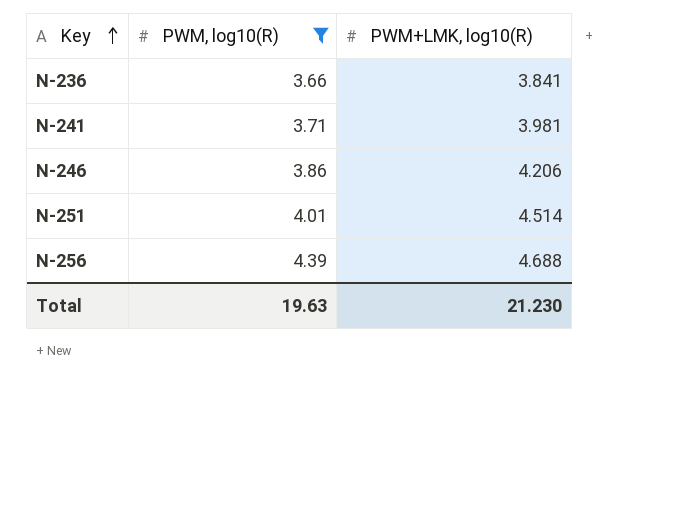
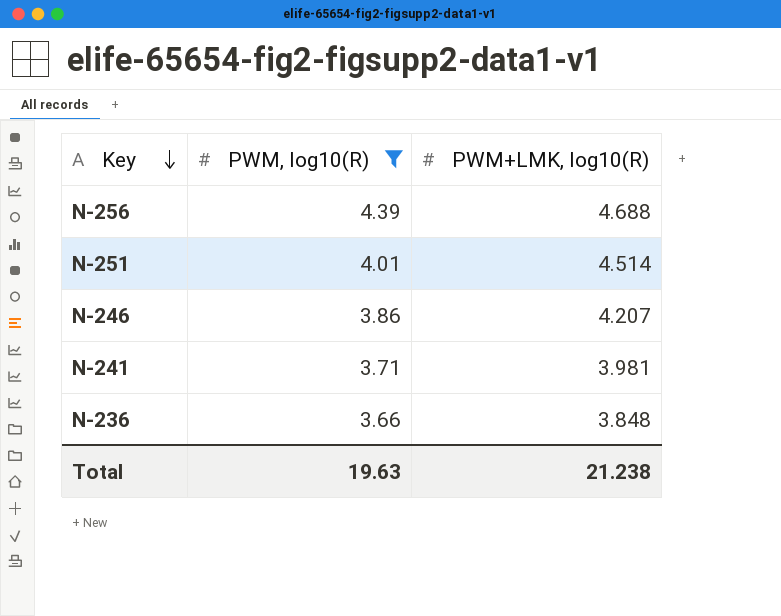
row order: Key ascending -> Key descending
N-246 | PWM+LMK, log10(R): 4.206 -> 4.207
N-236 | PWM+LMK, log10(R): 3.841 -> 3.848
Total | PWM+LMK, log10(R): 21.230 -> 21.238

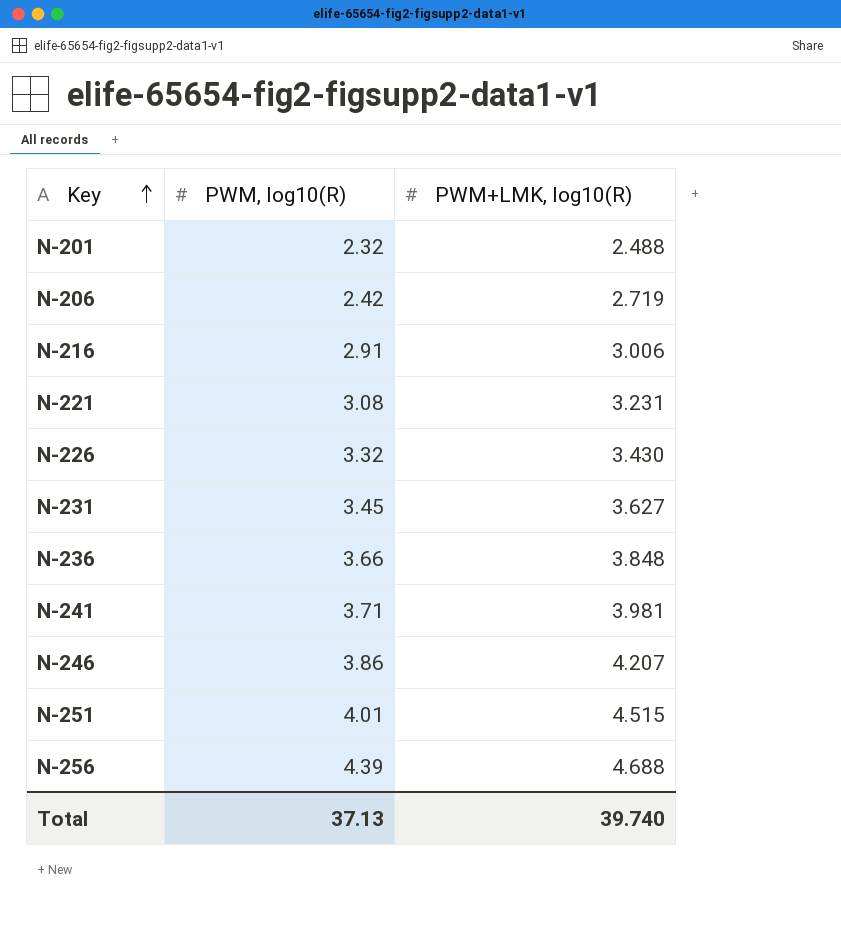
filter: PWM, log10(R) >= 3.66 -> none
row order: Key descending -> Key ascending
N-251 | PWM+LMK, log10(R): 4.514 -> 4.515
Total | PWM, log10(R): 19.63 -> 37.13
Total | PWM+LMK, log10(R): 21.238 -> 39.740

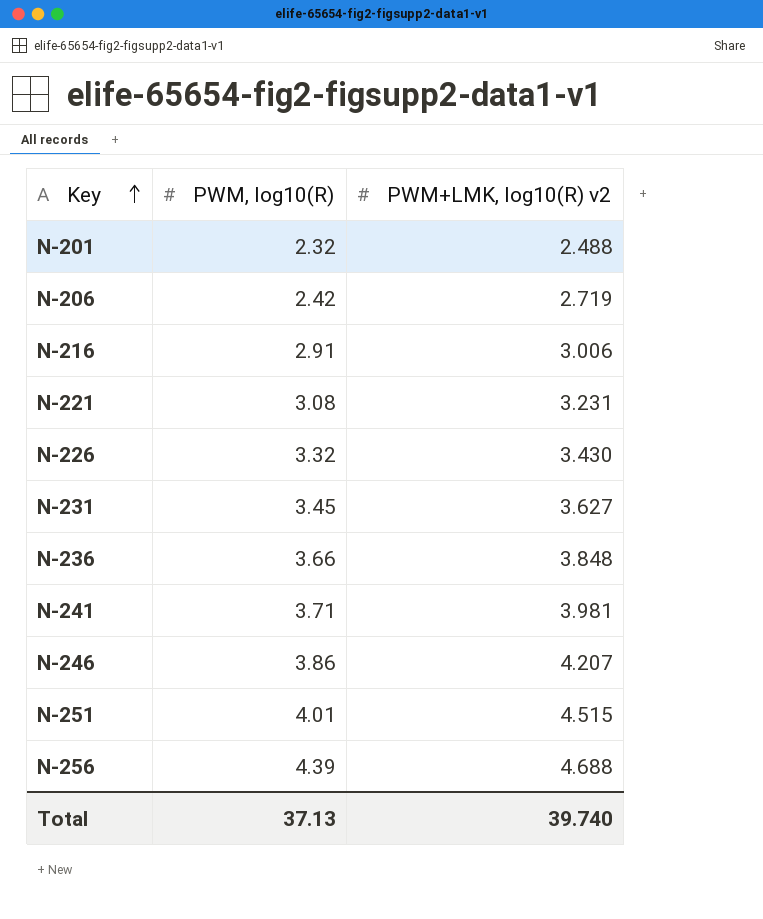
column name: PWM+LMK, log10(R) -> PWM+LMK, log10(R) v2

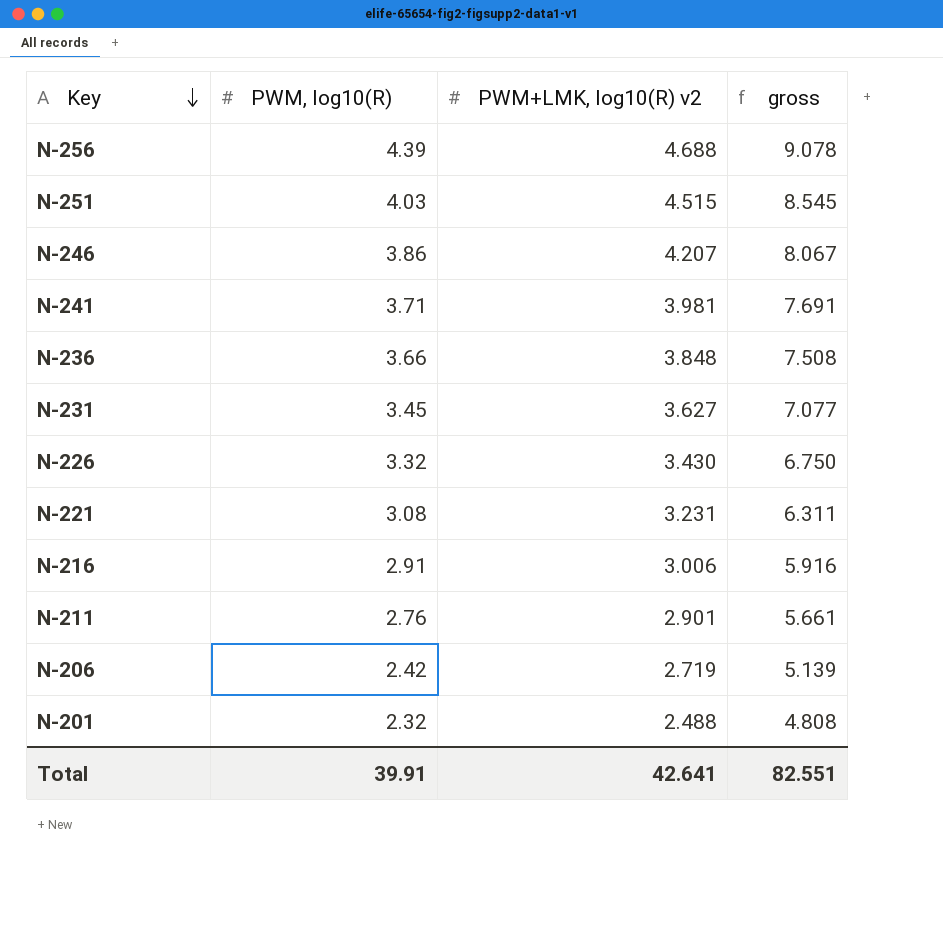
row order: Key ascending -> Key descending
column gross | formula: none -> [PWM, log10(R)] + [PWM+LMK, log10(R) v2]
N-251 | PWM, log10(R): 4.01 -> 4.03
row N-211: none -> 2.76 | 2.901 | 5.661
Total | PWM, log10(R): 37.13 -> 39.91
Total | PWM+LMK, log10(R) v2: 39.740 -> 42.641

